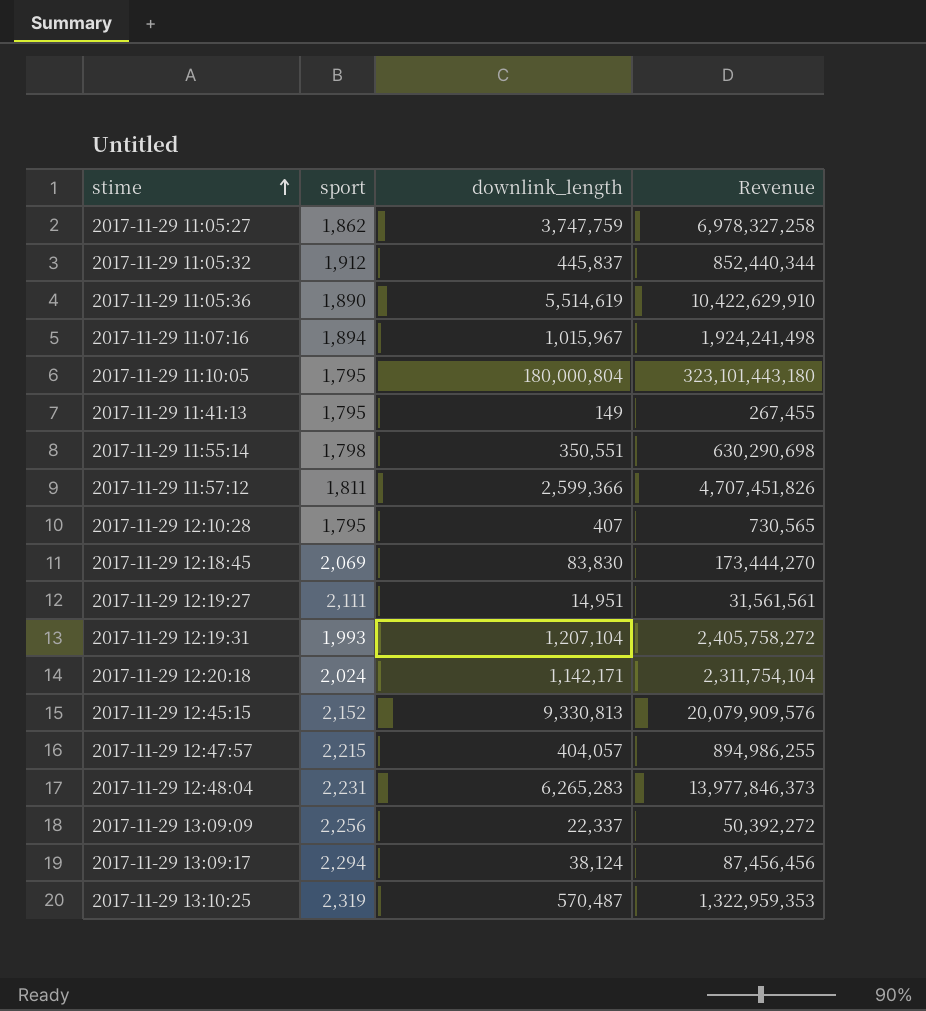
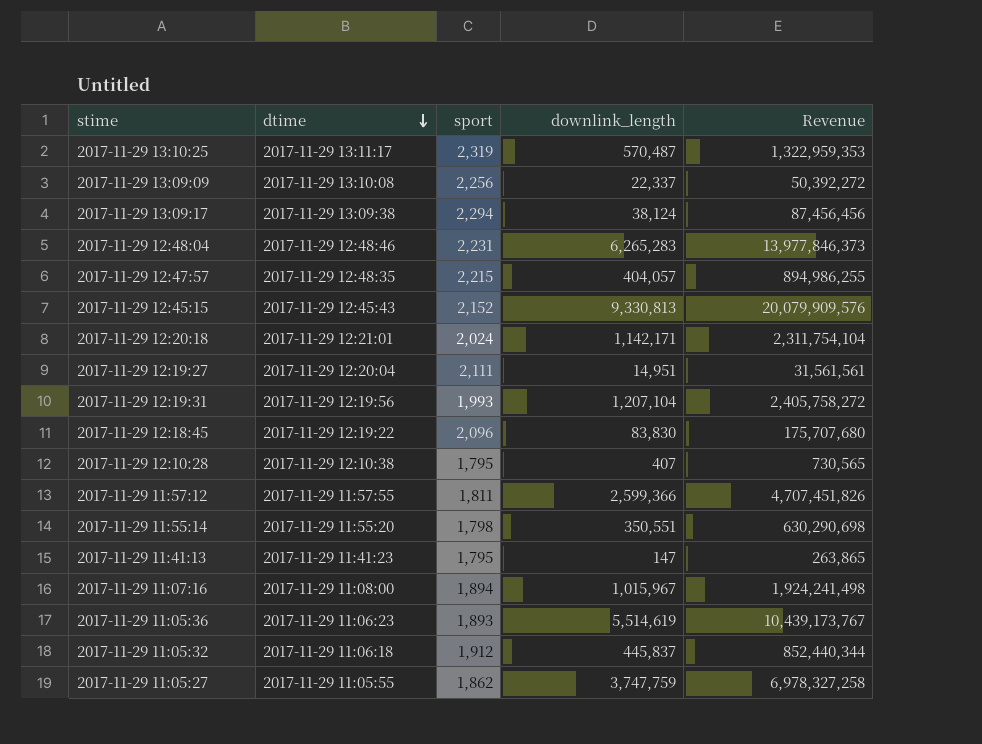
row order: stime ascending -> dtime descending
column dtime | position: none -> 2
row 2017-11-29 11:10:05: 1,795 | 180,000,804 | 323,101,443,180 -> none
2017-11-29 12:18:45 | sport: 2,069 -> 2,096
2017-11-29 12:18:45 | Revenue: 173,444,270 -> 175,707,680
2017-11-29 11:41:13 | downlink_length: 149 -> 147
2017-11-29 11:41:13 | Revenue: 267,455 -> 263,865
2017-11-29 11:05:36 | sport: 1,890 -> 1,893
2017-11-29 11:05:36 | Revenue: 10,422,629,910 -> 10,439,173,767

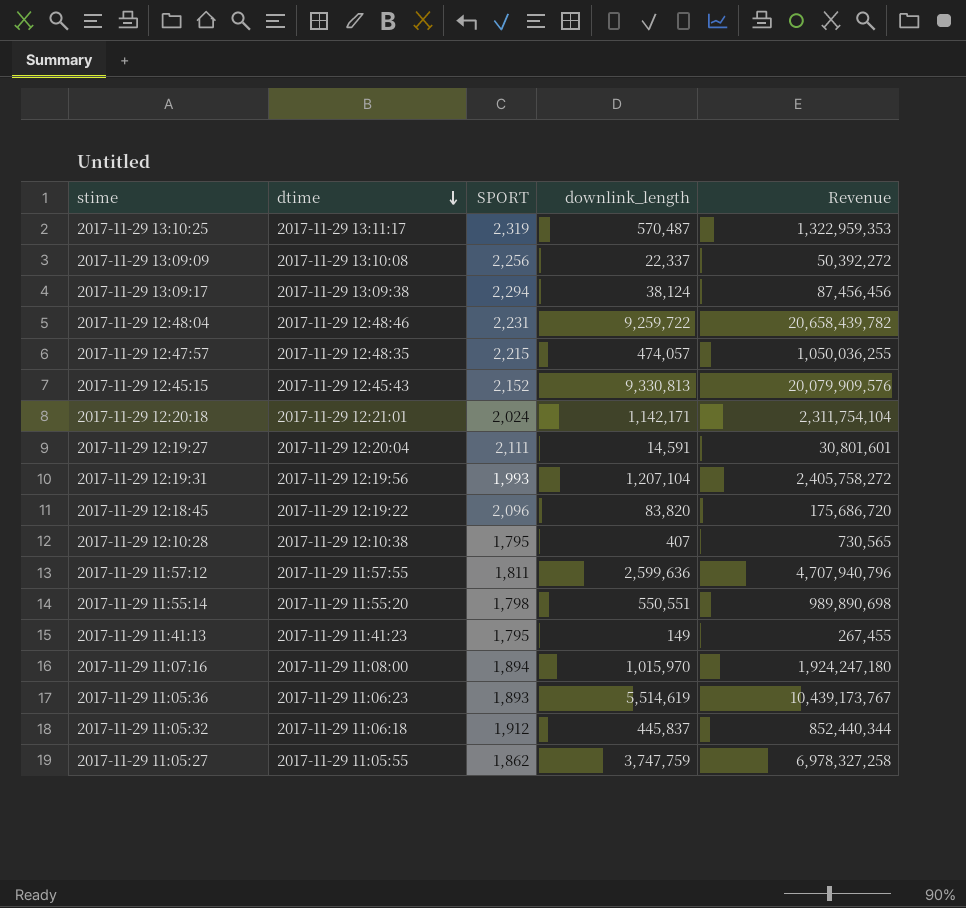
column name: sport -> SPORT
2017-11-29 12:48:04 | downlink_length: 6,265,283 -> 9,259,722
2017-11-29 12:48:04 | Revenue: 13,977,846,373 -> 20,658,439,782
2017-11-29 12:47:57 | downlink_length: 404,057 -> 474,057
2017-11-29 12:47:57 | Revenue: 894,986,255 -> 1,050,036,255
2017-11-29 12:19:27 | downlink_length: 14,951 -> 14,591
2017-11-29 12:19:27 | Revenue: 31,561,561 -> 30,801,601
2017-11-29 12:18:45 | downlink_length: 83,830 -> 83,820
2017-11-29 12:18:45 | Revenue: 175,707,680 -> 175,686,720
2017-11-29 11:57:12 | downlink_length: 2,599,366 -> 2,599,636
2017-11-29 11:57:12 | Revenue: 4,707,451,826 -> 4,707,940,796
2017-11-29 11:55:14 | downlink_length: 350,551 -> 550,551
2017-11-29 11:55:14 | Revenue: 630,290,698 -> 989,890,698
2017-11-29 11:41:13 | downlink_length: 147 -> 149
2017-11-29 11:41:13 | Revenue: 263,865 -> 267,455
2017-11-29 11:07:16 | downlink_length: 1,015,967 -> 1,015,970
2017-11-29 11:07:16 | Revenue: 1,924,241,498 -> 1,924,247,180

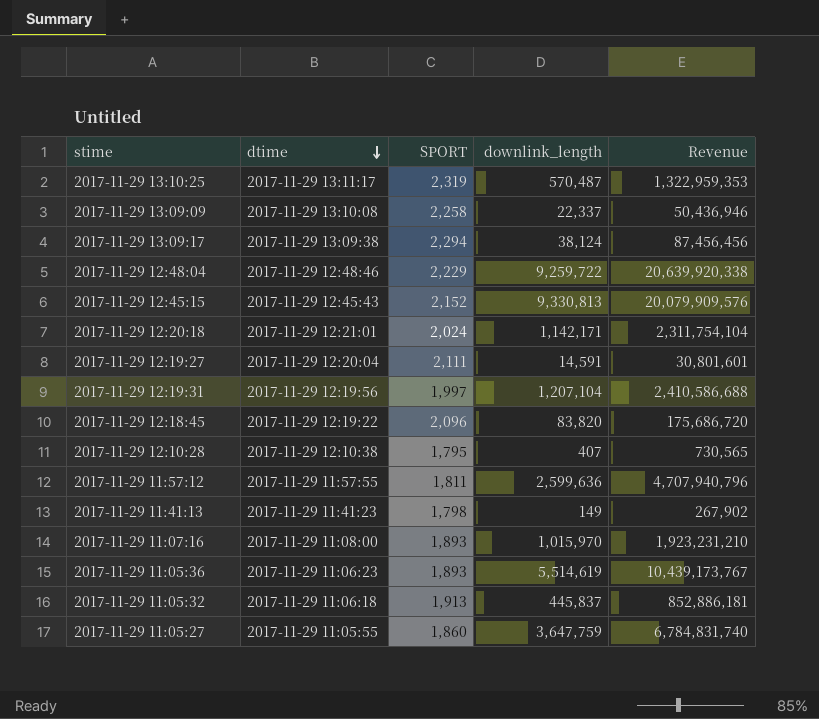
row 2017-11-29 12:47:57: 2017-11-29 12:48:35 | 2,215 | 474,057 | 1,050,036,255 -> none
row 2017-11-29 11:55:14: 2017-11-29 11:55:20 | 1,798 | 550,551 | 989,890,698 -> none
2017-11-29 13:09:09 | SPORT: 2,256 -> 2,258
2017-11-29 13:09:09 | Revenue: 50,392,272 -> 50,436,946
2017-11-29 12:48:04 | SPORT: 2,231 -> 2,229
2017-11-29 12:48:04 | Revenue: 20,658,439,782 -> 20,639,920,338
2017-11-29 12:19:31 | SPORT: 1,993 -> 1,997
2017-11-29 12:19:31 | Revenue: 2,405,758,272 -> 2,410,586,688
2017-11-29 11:41:13 | SPORT: 1,795 -> 1,798
2017-11-29 11:41:13 | Revenue: 267,455 -> 267,902
2017-11-29 11:07:16 | SPORT: 1,894 -> 1,893
2017-11-29 11:07:16 | Revenue: 1,924,247,180 -> 1,923,231,210
2017-11-29 11:05:32 | SPORT: 1,912 -> 1,913
2017-11-29 11:05:32 | Revenue: 852,440,344 -> 852,886,181
2017-11-29 11:05:27 | SPORT: 1,862 -> 1,860
2017-11-29 11:05:27 | downlink_length: 3,747,759 -> 3,647,759
2017-11-29 11:05:27 | Revenue: 6,978,327,258 -> 6,784,831,740

